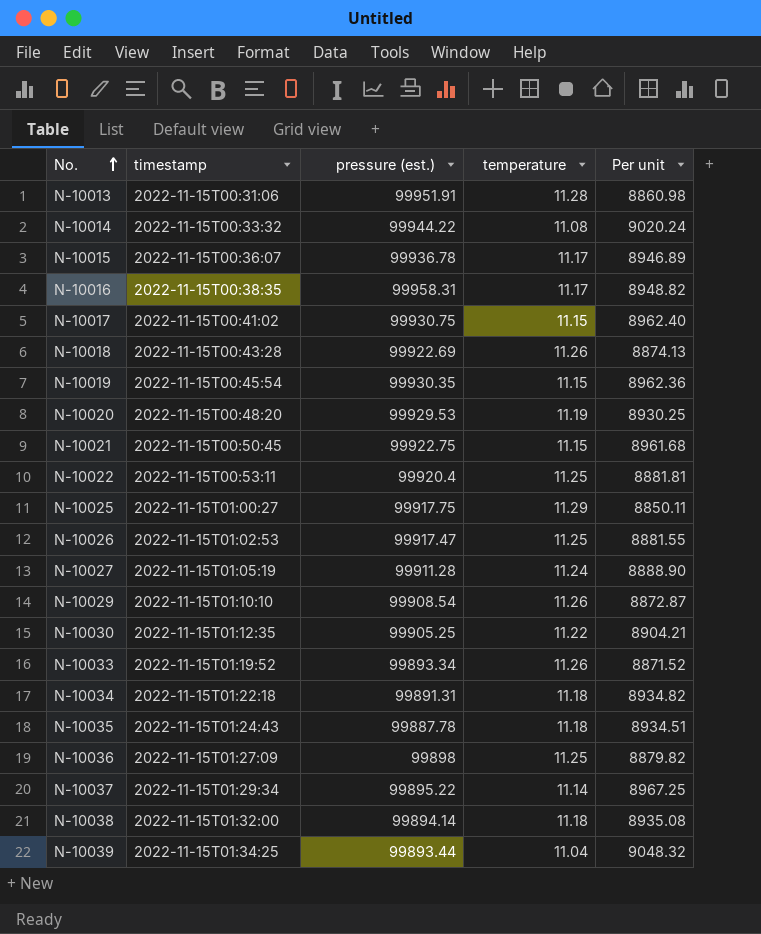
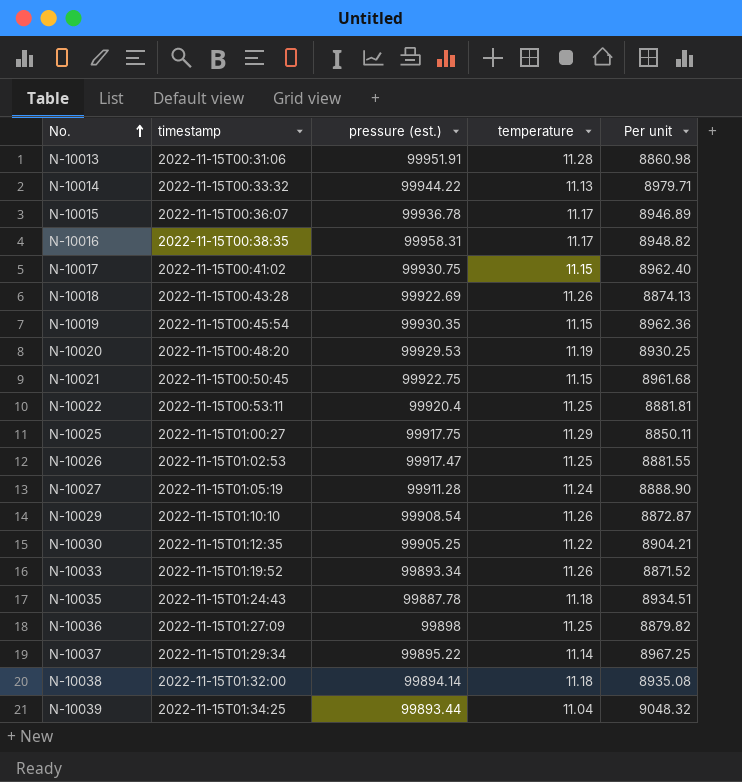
row N-10034: 2022-11-15T01:22:18 | 99891.31 | 11.18 | 8934.82 -> none
N-10014 | temperature: 11.08 -> 11.13
N-10014 | Per unit: 9020.24 -> 8979.71

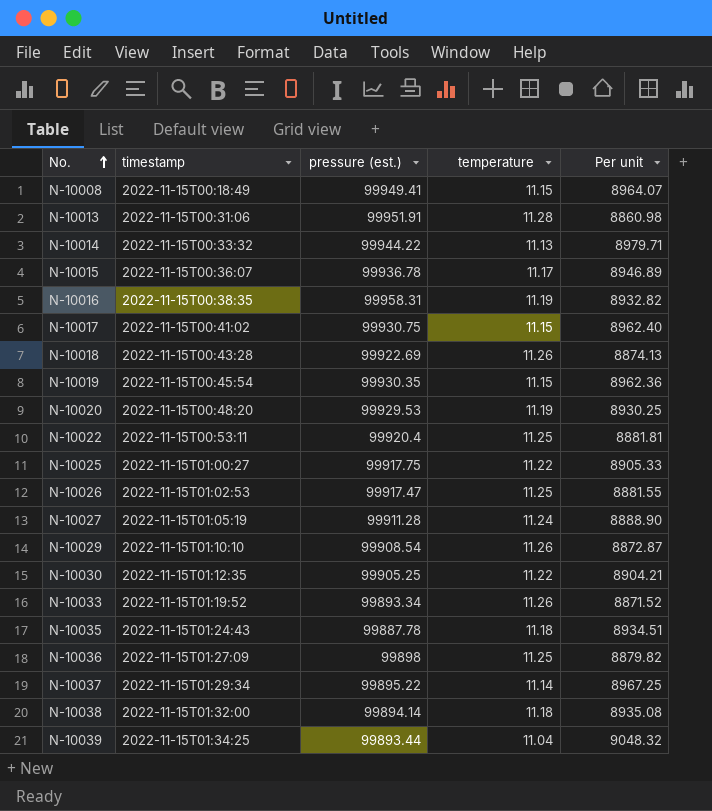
row N-10021: 2022-11-15T00:50:45 | 99922.75 | 11.15 | 8961.68 -> none
row N-10008: none -> 2022-11-15T00:18:49 | 99949.41 | 11.15 | 8964.07
N-10016 | temperature: 11.17 -> 11.19
N-10016 | Per unit: 8948.82 -> 8932.82
N-10025 | temperature: 11.29 -> 11.22
N-10025 | Per unit: 8850.11 -> 8905.33

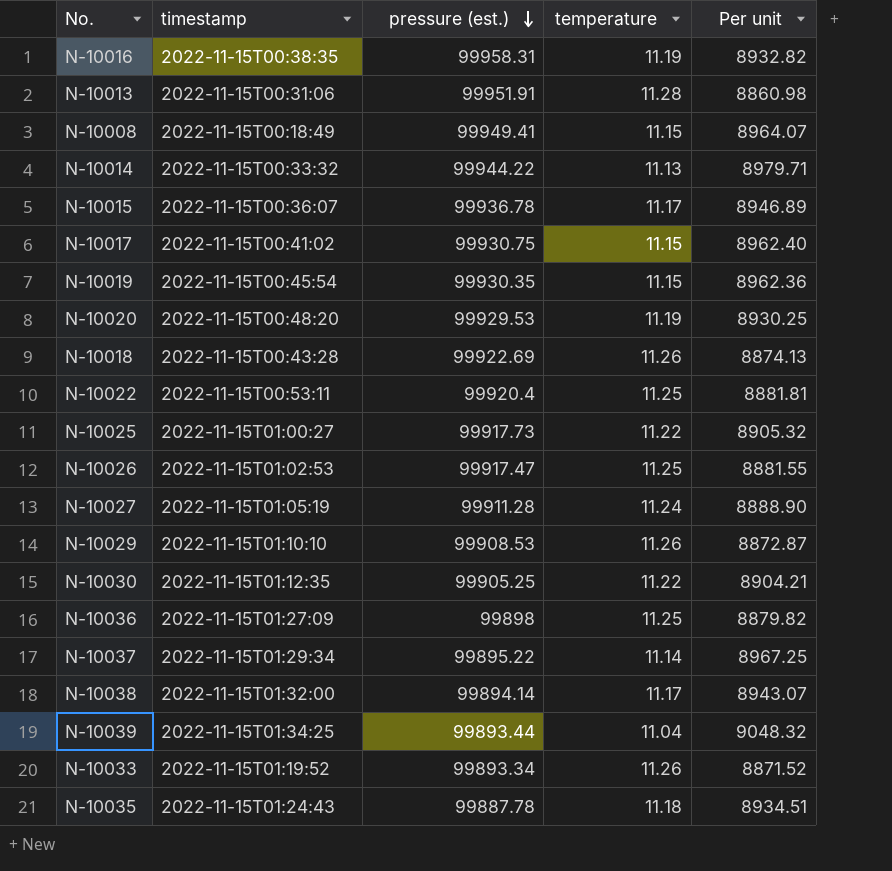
row order: No. ascending -> pressure (est.) descending
N-10025 | pressure (est.): 99917.75 -> 99917.73
N-10025 | Per unit: 8905.33 -> 8905.32
N-10029 | pressure (est.): 99908.54 -> 99908.53
N-10038 | temperature: 11.18 -> 11.17
N-10038 | Per unit: 8935.08 -> 8943.07

